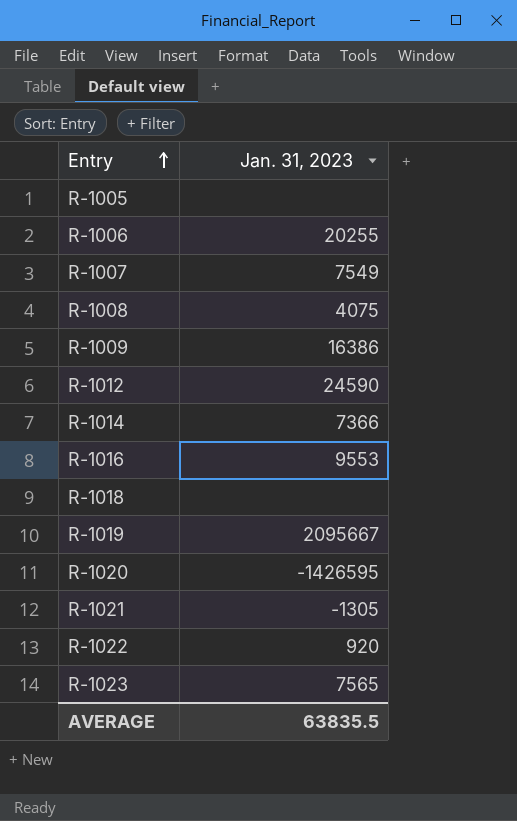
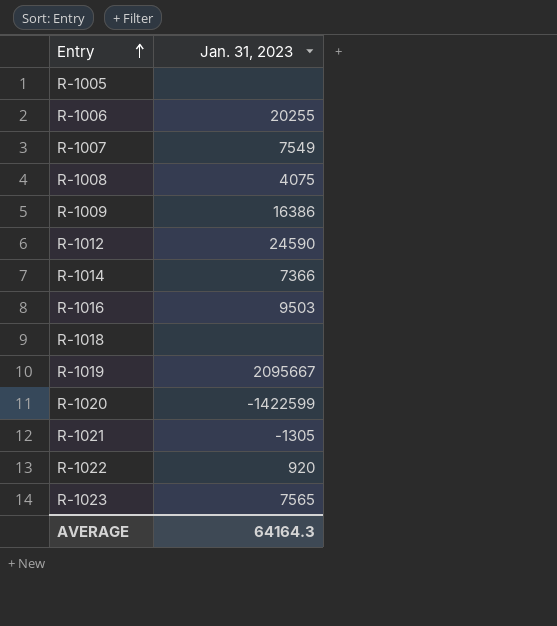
R-1016 | Jan. 31, 2023: 9553 -> 9503
R-1020 | Jan. 31, 2023: -1426595 -> -1422599
AVERAGE | Jan. 31, 2023: 63835.5 -> 64164.3

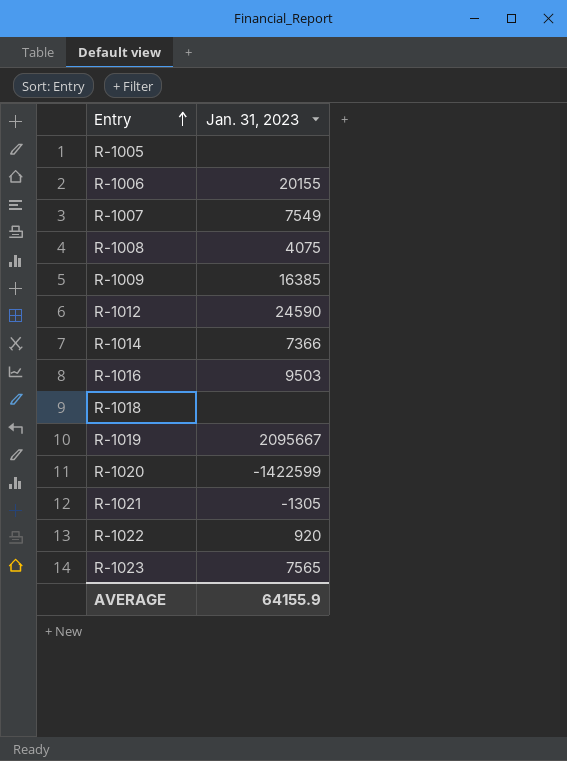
R-1006 | Jan. 31, 2023: 20255 -> 20155
R-1009 | Jan. 31, 2023: 16386 -> 16385
AVERAGE | Jan. 31, 2023: 64164.3 -> 64155.9

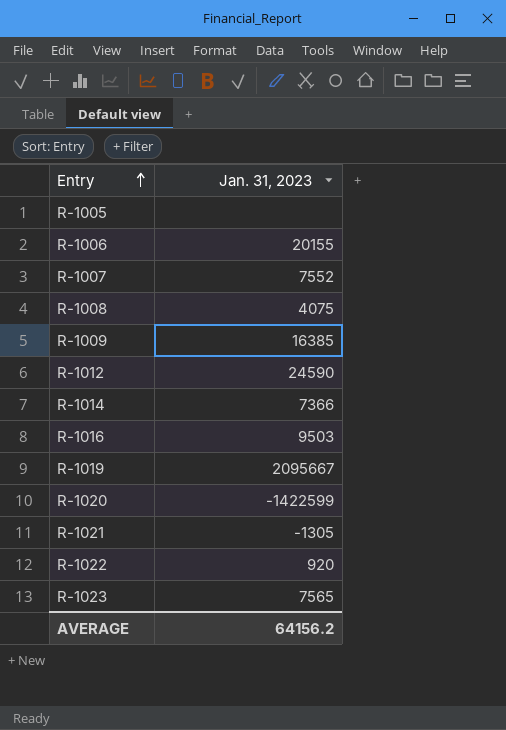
row R-1018: none -> none
R-1007 | Jan. 31, 2023: 7549 -> 7552
AVERAGE | Jan. 31, 2023: 64155.9 -> 64156.2

